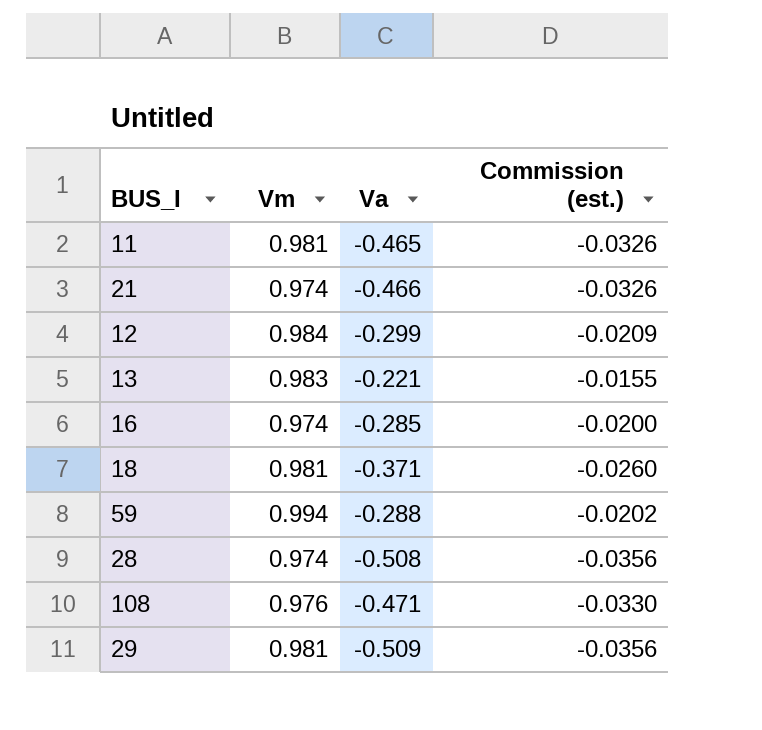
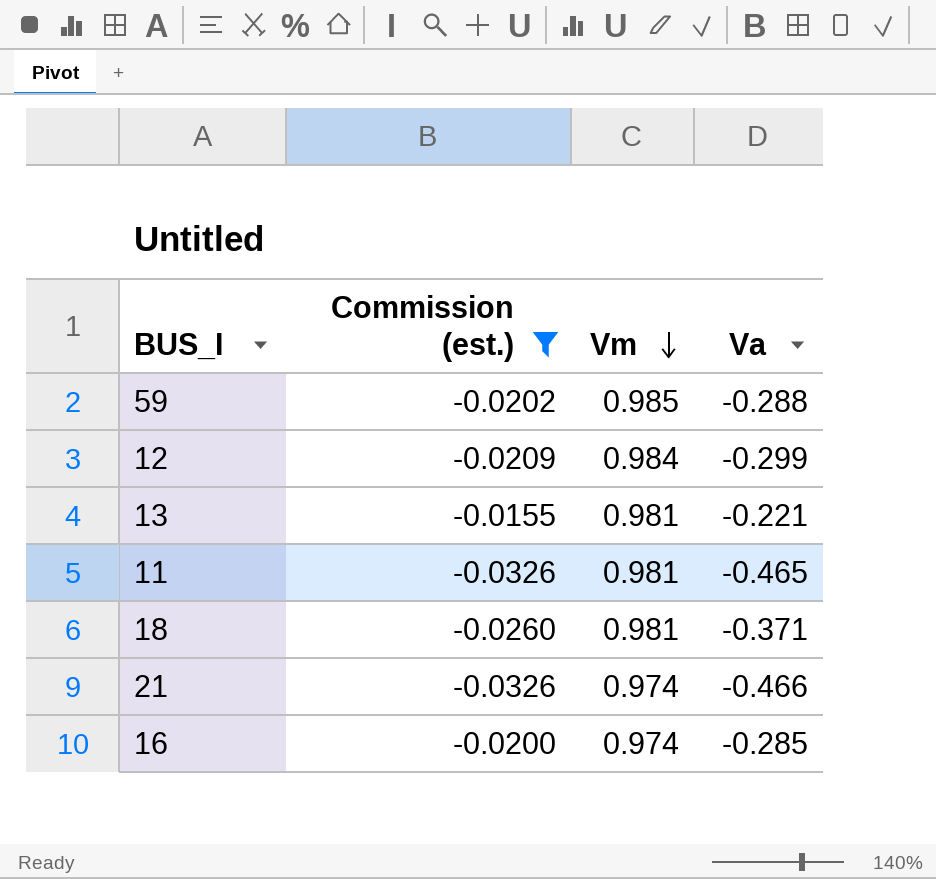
filter: none -> Commission (est.) >= -0.0326
row order: none -> Vm descending
column Commission (est.) | position: 4 -> 2
59 | Vm: 0.994 -> 0.985
13 | Vm: 0.983 -> 0.981

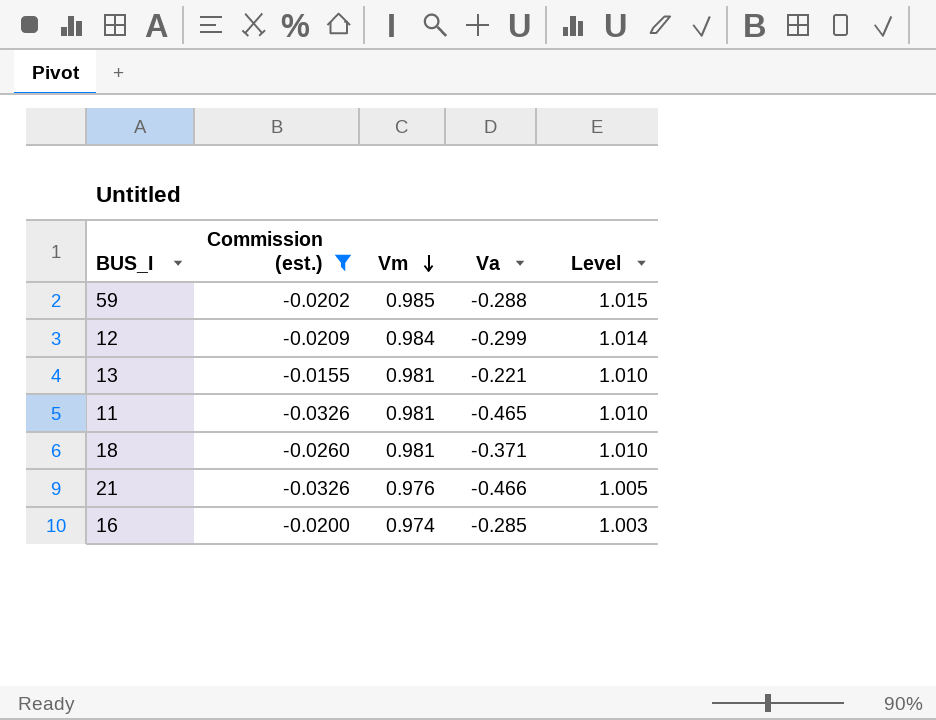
column Level | formula: none -> [Vm] * 1.03
21 | Vm: 0.974 -> 0.976

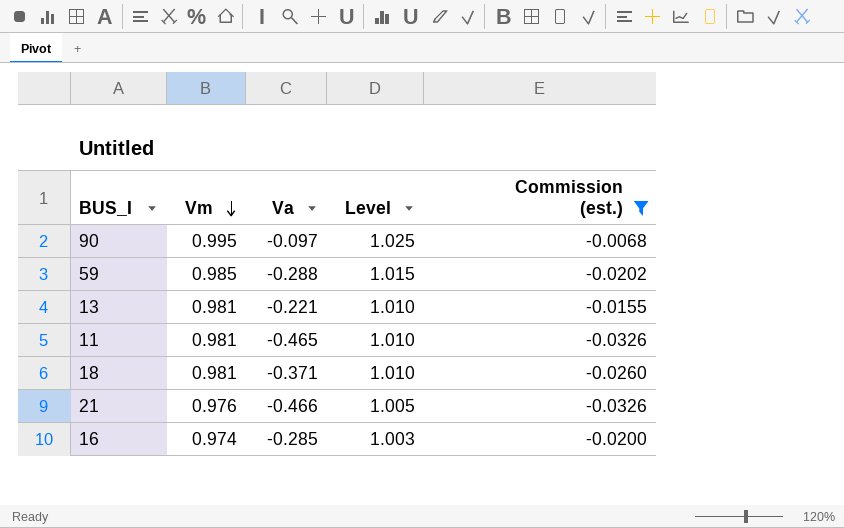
column Commission (est.) | position: 2 -> 5
row 12: -0.0209 | 0.984 | -0.299 | 1.014 -> none
row 90: none -> 0.995 | -0.097 | 1.025 | -0.0068

